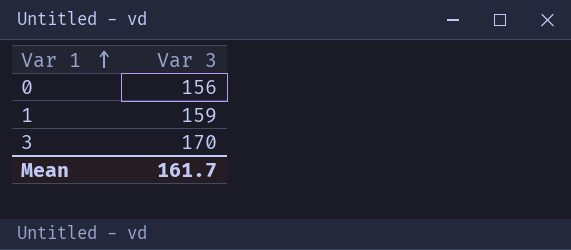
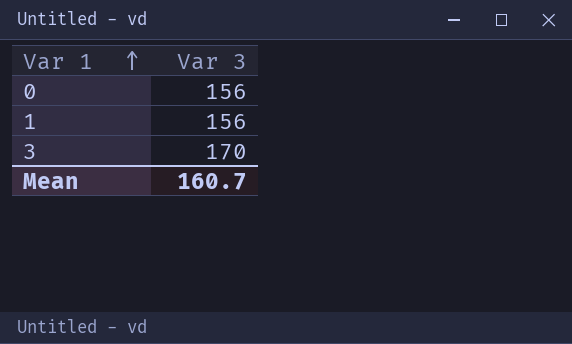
1 | Var 3: 159 -> 156
Mean | Var 3: 161.7 -> 160.7

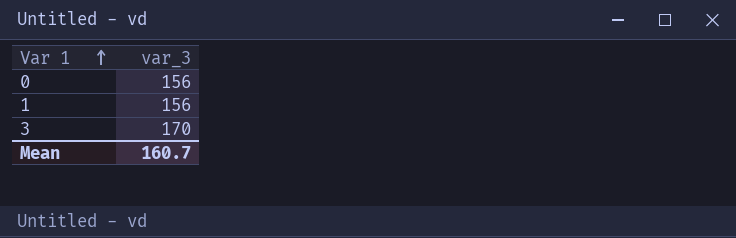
column name: Var 3 -> var_3

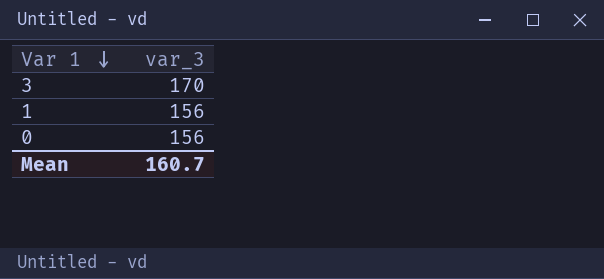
row order: Var 1 ascending -> Var 1 descending

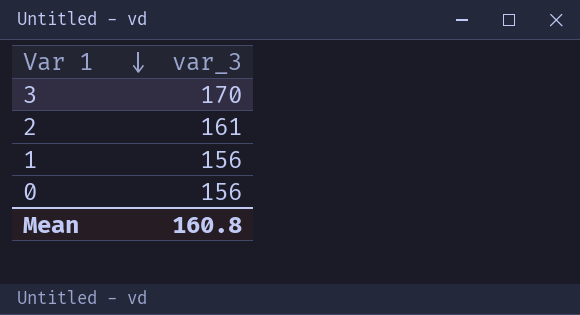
row 2: none -> 161
Mean | var_3: 160.7 -> 160.8

